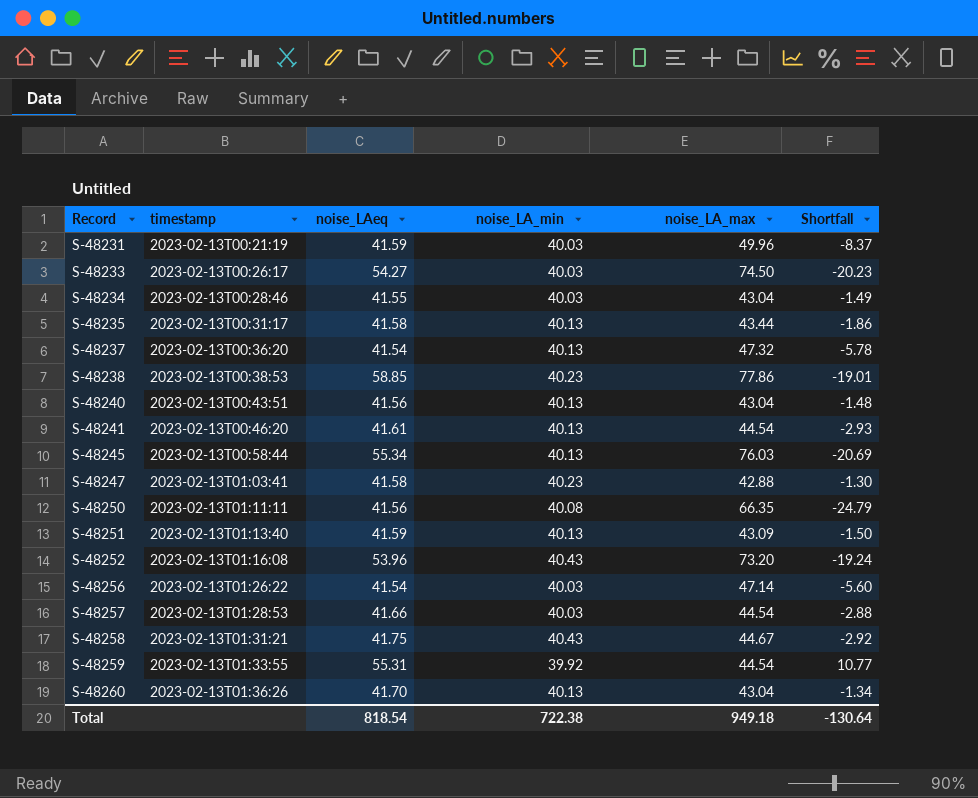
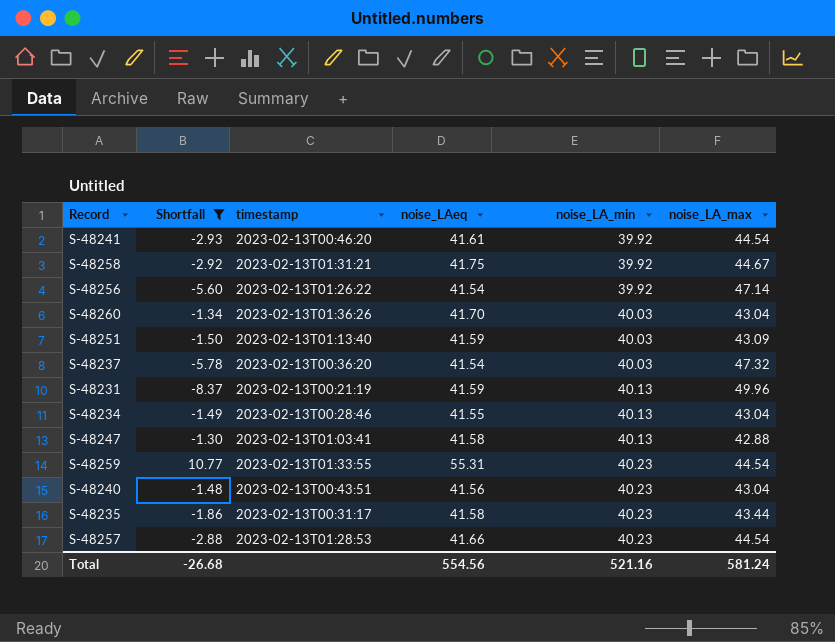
filter: none -> Shortfall >= -8.37
row order: Record ascending -> noise_LA_min ascending
column Shortfall | position: 6 -> 2
S-48241 | noise_LA_min: 40.13 -> 39.92
S-48258 | noise_LA_min: 40.43 -> 39.92
S-48256 | noise_LA_min: 40.03 -> 39.92
S-48260 | noise_LA_min: 40.13 -> 40.03
S-48251 | noise_LA_min: 40.13 -> 40.03
S-48237 | noise_LA_min: 40.13 -> 40.03
S-48231 | noise_LA_min: 40.03 -> 40.13
S-48234 | noise_LA_min: 40.03 -> 40.13
S-48247 | noise_LA_min: 40.23 -> 40.13
S-48259 | noise_LA_min: 39.92 -> 40.23
S-48240 | noise_LA_min: 40.13 -> 40.23
S-48235 | noise_LA_min: 40.13 -> 40.23
S-48257 | noise_LA_min: 40.03 -> 40.23
Total | Shortfall: -130.64 -> -26.68
Total | noise_LAeq: 818.54 -> 554.56
Total | noise_LA_min: 722.38 -> 521.16
Total | noise_LA_max: 949.18 -> 581.24

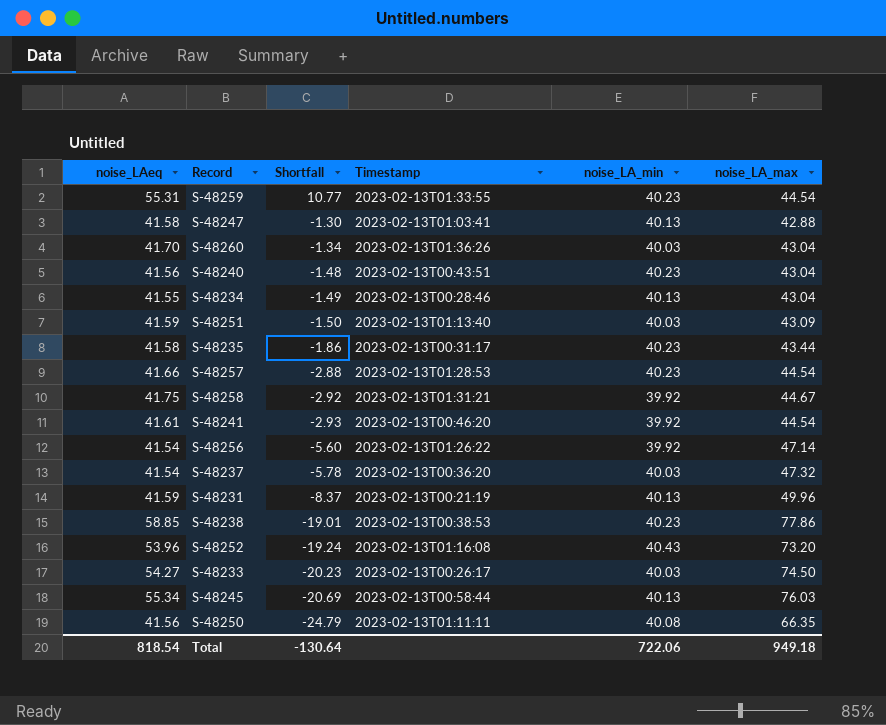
filter: Shortfall >= -8.37 -> none
row order: noise_LA_min ascending -> Shortfall descending
column noise_LAeq | position: 4 -> 1
column name: timestamp -> Timestamp
Total | noise_LAeq: 554.56 -> 818.54
Total | Shortfall: -26.68 -> -130.64
Total | noise_LA_min: 521.16 -> 722.06
Total | noise_LA_max: 581.24 -> 949.18

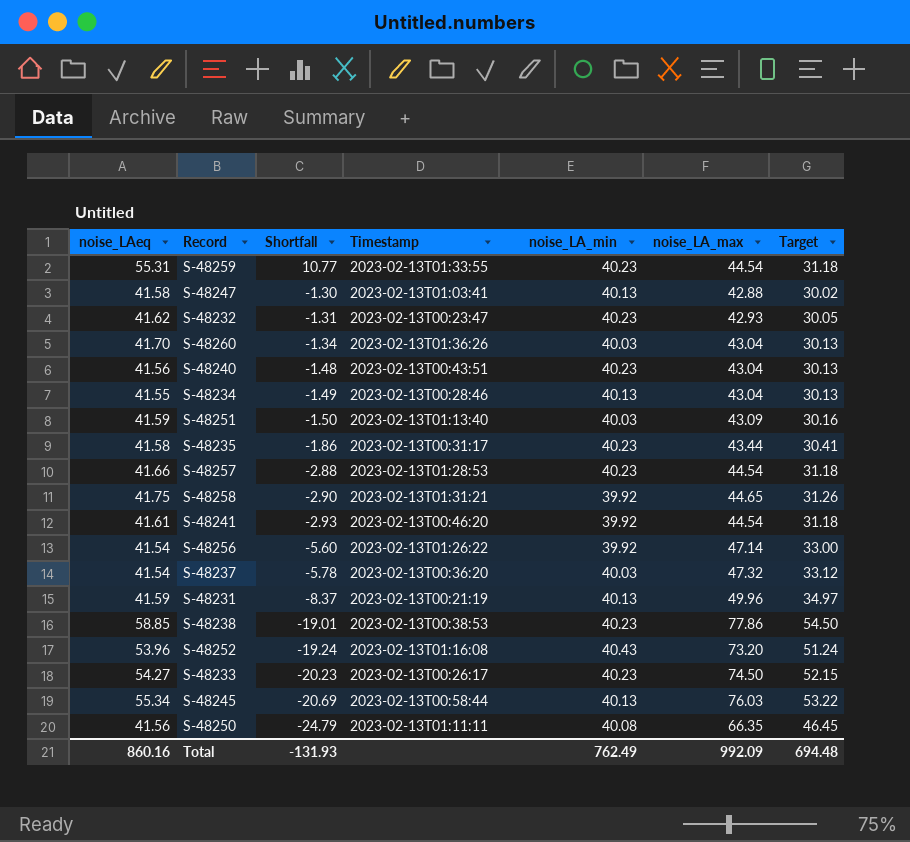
column Target | formula: none -> [noise_LA_max] * 0.7
row S-48232: none -> 41.62 | -1.31 | 2023-02-13T00:23:47 | 40.23 | 42.93 | 30.05
S-48258 | Shortfall: -2.92 -> -2.90
S-48258 | noise_LA_max: 44.67 -> 44.65
S-48233 | noise_LA_min: 40.03 -> 40.23
Total | noise_LAeq: 818.54 -> 860.16
Total | Shortfall: -130.64 -> -131.93
Total | noise_LA_min: 722.06 -> 762.49
Total | noise_LA_max: 949.18 -> 992.09

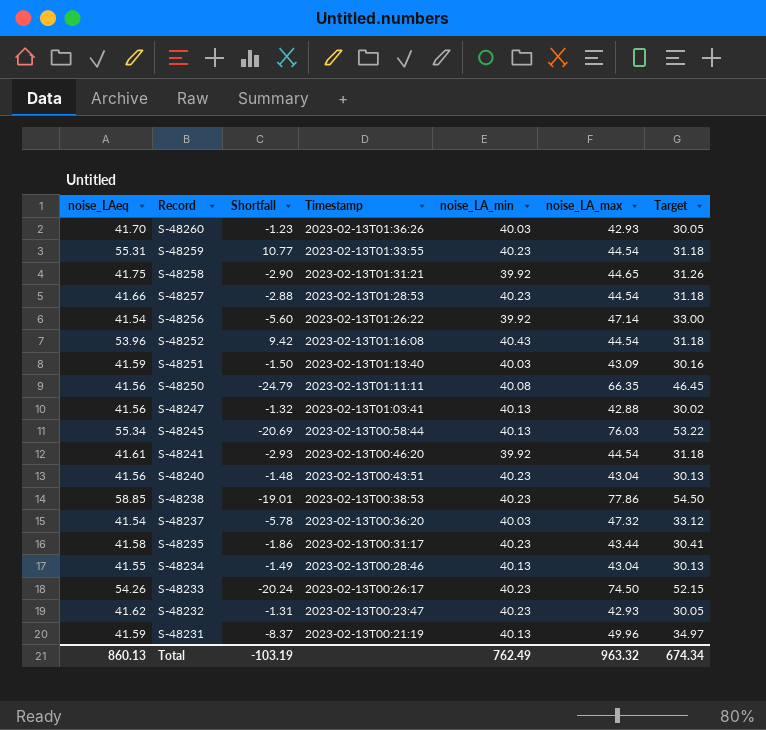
row order: Shortfall descending -> Record descending
S-48260 | Shortfall: -1.34 -> -1.23
S-48260 | noise_LA_max: 43.04 -> 42.93
S-48260 | Target: 30.13 -> 30.05
S-48252 | Shortfall: -19.24 -> 9.42
S-48252 | noise_LA_max: 73.20 -> 44.54
S-48252 | Target: 51.24 -> 31.18
S-48247 | noise_LAeq: 41.58 -> 41.56
S-48247 | Shortfall: -1.30 -> -1.32
S-48233 | noise_LAeq: 54.27 -> 54.26
S-48233 | Shortfall: -20.23 -> -20.24
Total | noise_LAeq: 860.16 -> 860.13
Total | Shortfall: -131.93 -> -103.19
Total | noise_LA_max: 992.09 -> 963.32
Total | Target: 694.48 -> 674.34

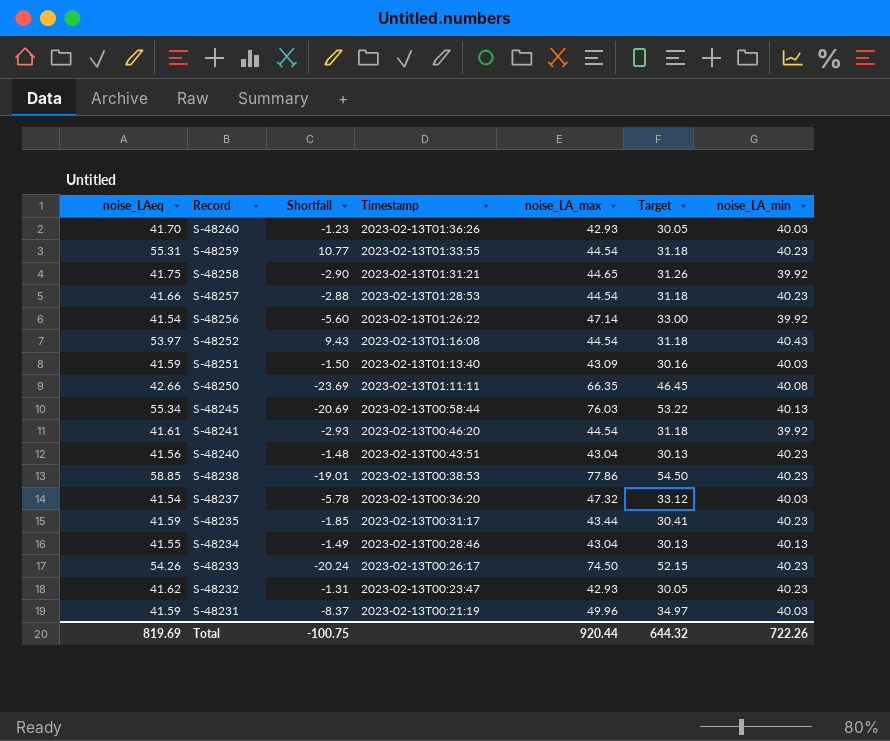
column noise_LA_min | position: 5 -> 7
row S-48247: 41.56 | -1.32 | 2023-02-13T01:03:41 | 40.13 | 42.88 | 30.02 -> none
S-48252 | noise_LAeq: 53.96 -> 53.97
S-48252 | Shortfall: 9.42 -> 9.43
S-48250 | noise_LAeq: 41.56 -> 42.66
S-48250 | Shortfall: -24.79 -> -23.69
S-48235 | noise_LAeq: 41.58 -> 41.59
S-48235 | Shortfall: -1.86 -> -1.85
S-48231 | noise_LA_min: 40.13 -> 40.03
Total | noise_LAeq: 860.13 -> 819.69
Total | Shortfall: -103.19 -> -100.75
Total | noise_LA_max: 963.32 -> 920.44
Total | Target: 674.34 -> 644.32
Total | noise_LA_min: 762.49 -> 722.26

